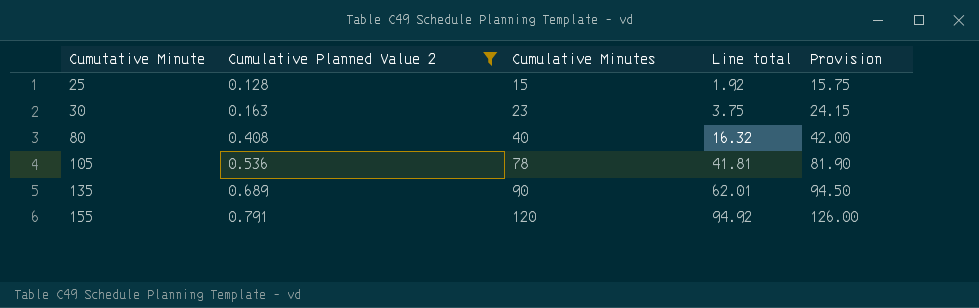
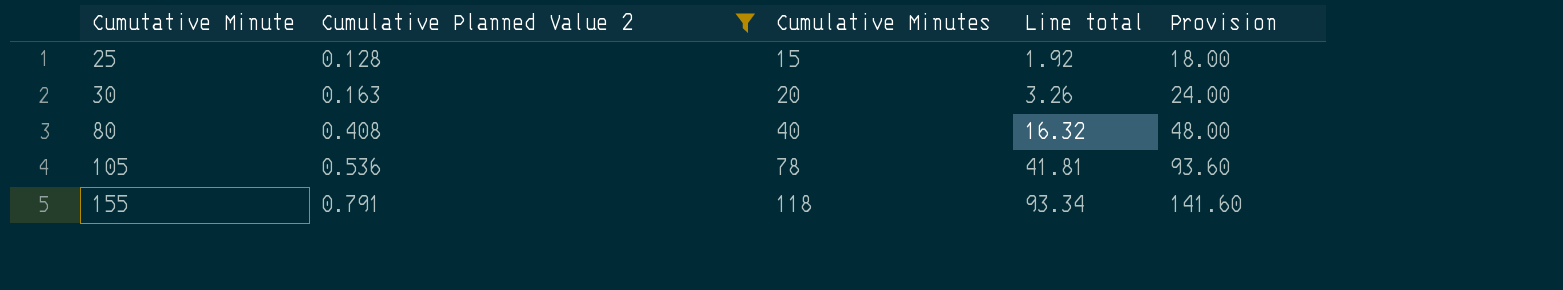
column Provision | formula: [Cumulative Minutes] * 1.05 -> [Cumulative Minutes] * 1.2
row 135: 0.689 | 90 | 62.01 | 94.50 -> none
30 | Cumulative Minutes: 23 -> 20
30 | Line total: 3.75 -> 3.26
155 | Cumulative Minutes: 120 -> 118
155 | Line total: 94.92 -> 93.34

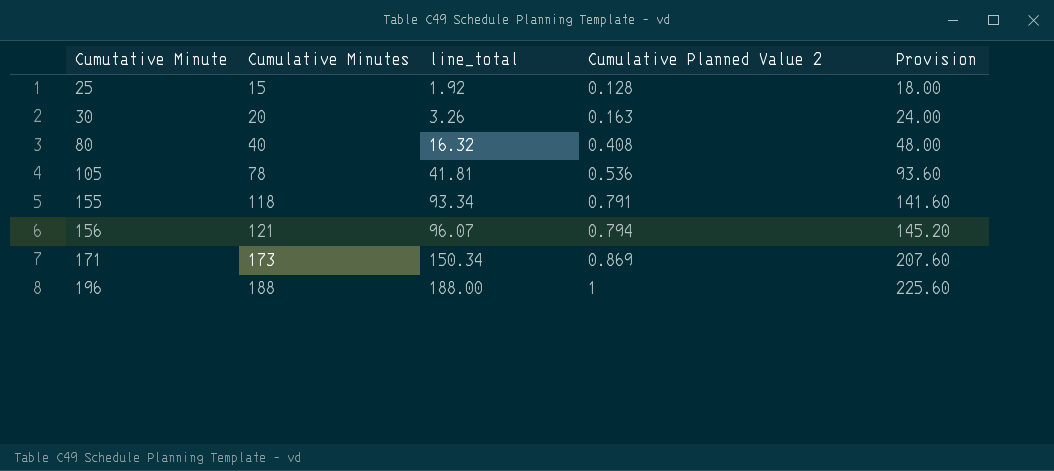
filter: Cumulative Planned Value 2 <= 0.791 -> none
column name: Line total -> line_total
column Cumulative Planned Value 2 | position: 2 -> 4

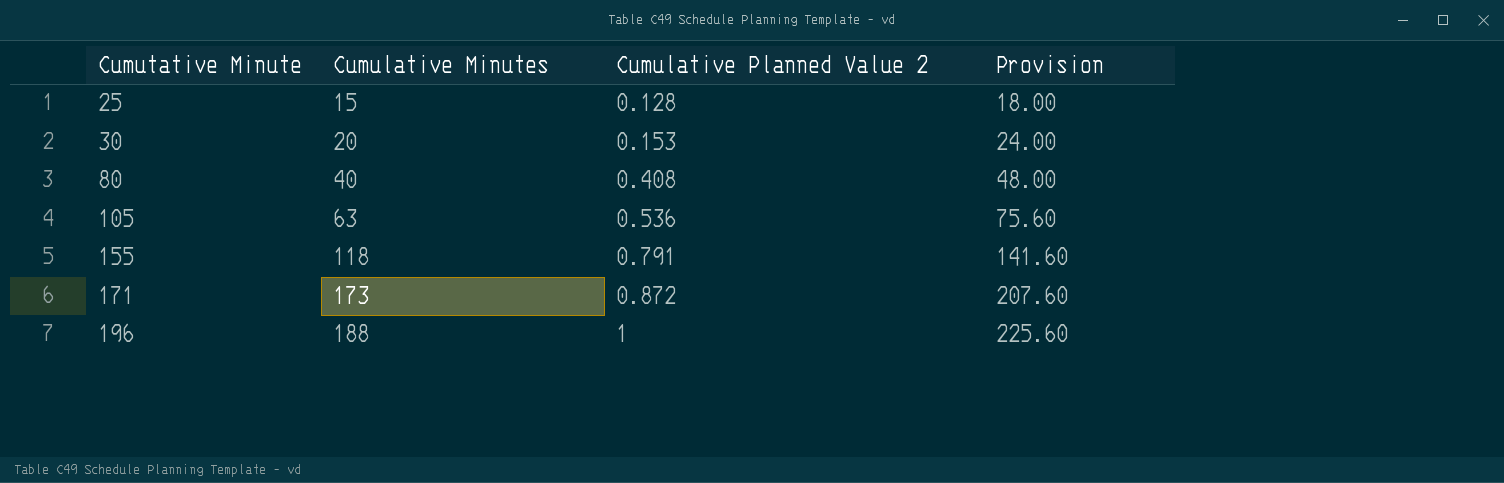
column line_total | formula: [Cumulative Minutes] * [Cumulative Planned Value 2] -> none
row 156: 121 | 96.07 | 0.794 | 145.20 -> none
30 | Cumulative Planned Value 2: 0.163 -> 0.153
105 | Cumulative Minutes: 78 -> 63
105 | Provision: 93.60 -> 75.60
171 | Cumulative Planned Value 2: 0.869 -> 0.872

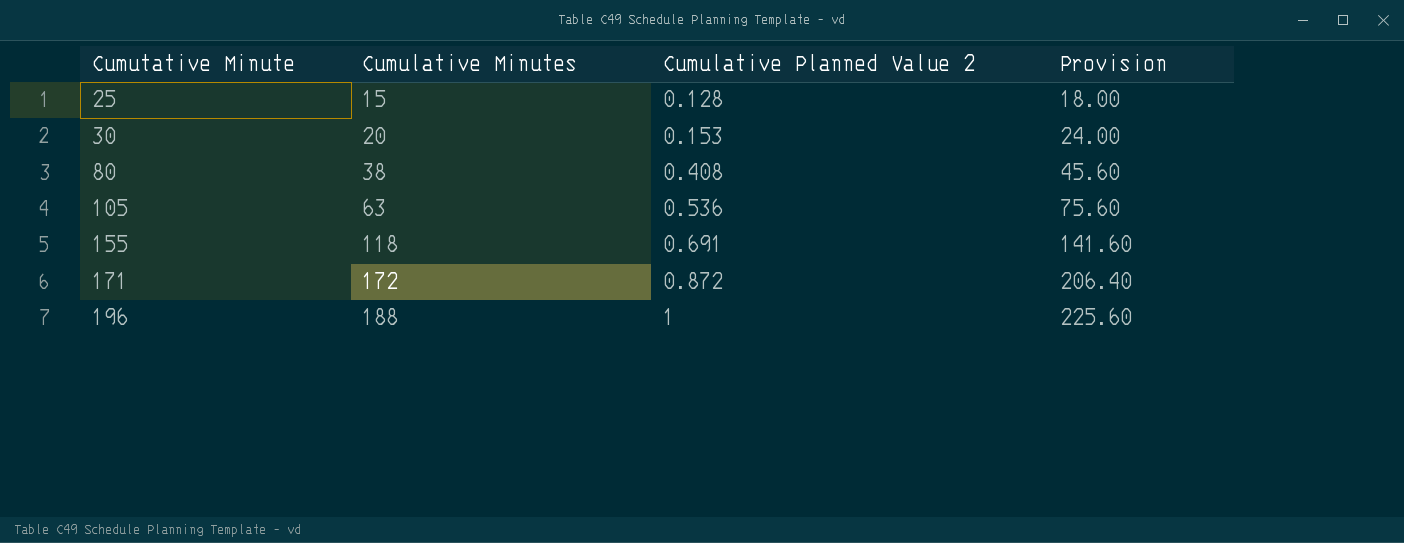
80 | Cumulative Minutes: 40 -> 38
80 | Provision: 48.00 -> 45.60
155 | Cumulative Planned Value 2: 0.791 -> 0.691
171 | Cumulative Minutes: 173 -> 172
171 | Provision: 207.60 -> 206.40

